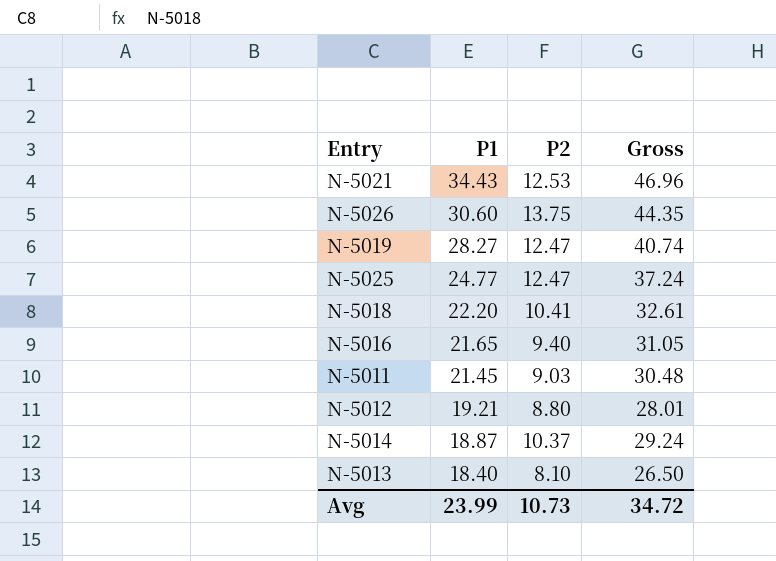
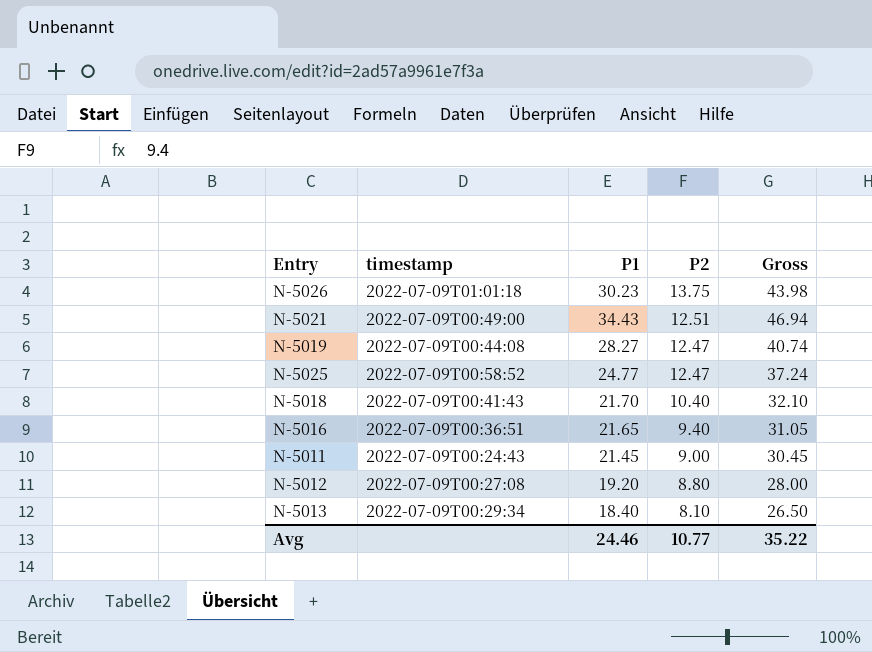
row order: P1 descending -> P2 descending
column timestamp | position: none -> 2
row N-5014: 18.87 | 10.37 | 29.24 -> none
N-5026 | P1: 30.60 -> 30.23
N-5026 | Gross: 44.35 -> 43.98
N-5021 | P2: 12.53 -> 12.51
N-5021 | Gross: 46.96 -> 46.94
N-5018 | P1: 22.20 -> 21.70
N-5018 | P2: 10.41 -> 10.40
N-5018 | Gross: 32.61 -> 32.10
N-5011 | P2: 9.03 -> 9.00
N-5011 | Gross: 30.48 -> 30.45
N-5012 | P1: 19.21 -> 19.20
N-5012 | Gross: 28.01 -> 28.00
Avg | P1: 23.99 -> 24.46
Avg | P2: 10.73 -> 10.77
Avg | Gross: 34.72 -> 35.22

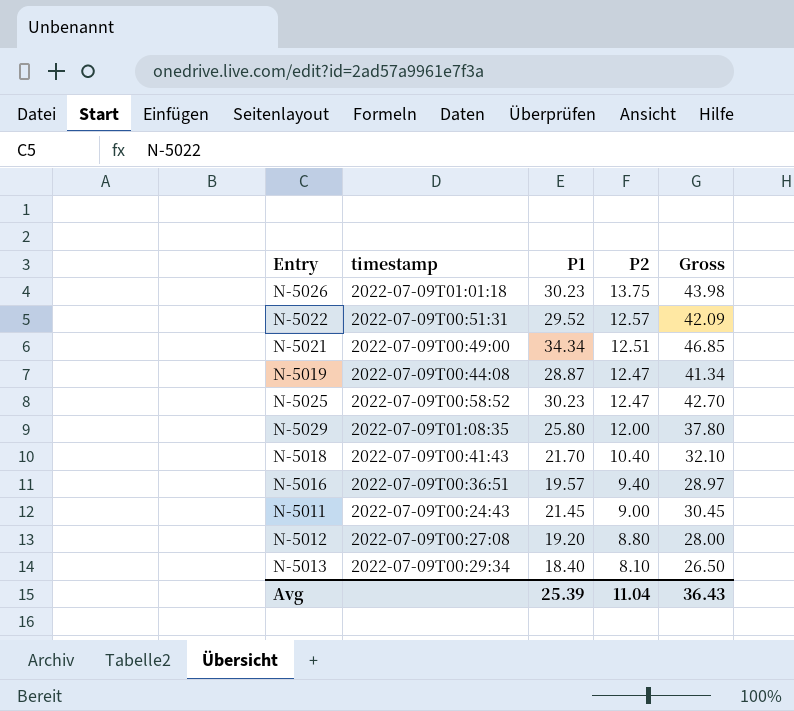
row N-5022: none -> 2022-07-09T00:51:31 | 29.52 | 12.57 | 42.09
N-5021 | P1: 34.43 -> 34.34
N-5021 | Gross: 46.94 -> 46.85
N-5019 | P1: 28.27 -> 28.87
N-5019 | Gross: 40.74 -> 41.34
N-5025 | P1: 24.77 -> 30.23
N-5025 | Gross: 37.24 -> 42.70
row N-5029: none -> 2022-07-09T01:08:35 | 25.80 | 12.00 | 37.80
N-5016 | P1: 21.65 -> 19.57
N-5016 | Gross: 31.05 -> 28.97
Avg | P1: 24.46 -> 25.39
Avg | P2: 10.77 -> 11.04
Avg | Gross: 35.22 -> 36.43

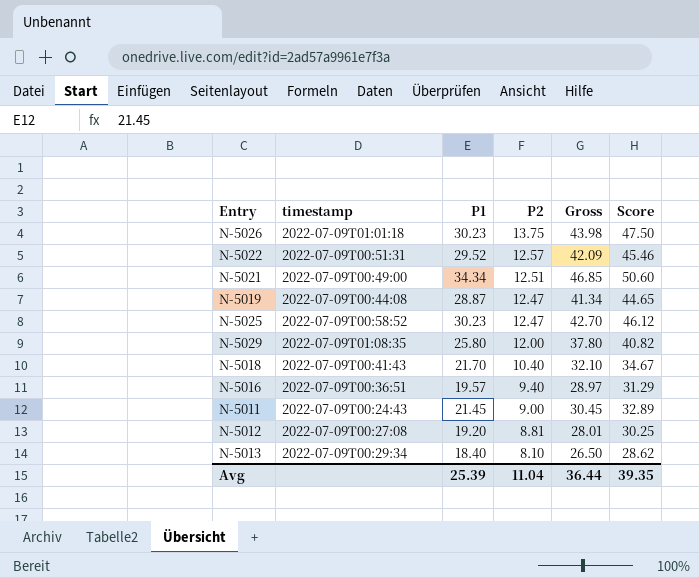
column Score | formula: none -> [Gross] * 1.08
N-5012 | P2: 8.80 -> 8.81
N-5012 | Gross: 28.00 -> 28.01
Avg | Gross: 36.43 -> 36.44

